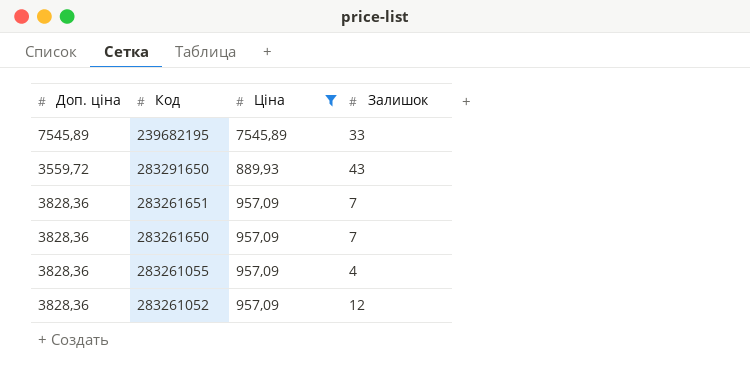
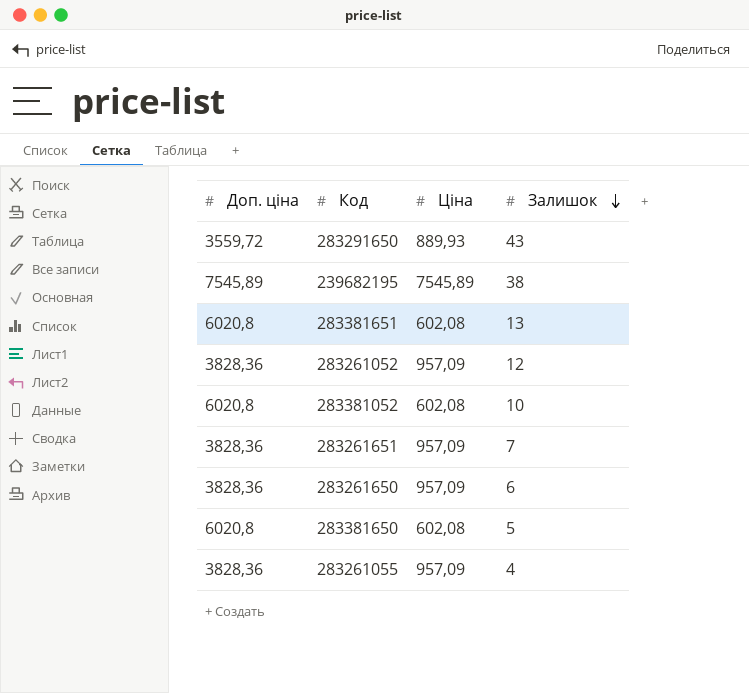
filter: Ціна != 602,08 -> none
row order: none -> Залишок descending
239682195 | Залишок: 33 -> 38
283261650 | Залишок: 7 -> 6

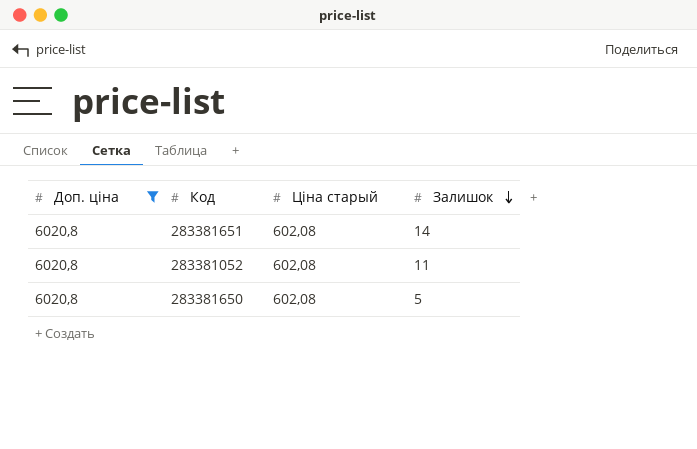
filter: none -> Доп. ціна = 6020,8
column name: Ціна -> Ціна старый
283381651 | Залишок: 13 -> 14
283381052 | Залишок: 10 -> 11

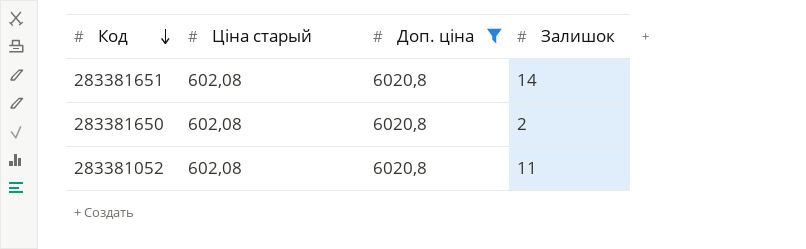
row order: Залишок descending -> Код descending
column Доп. ціна | position: 1 -> 3
283381650 | Залишок: 5 -> 2

